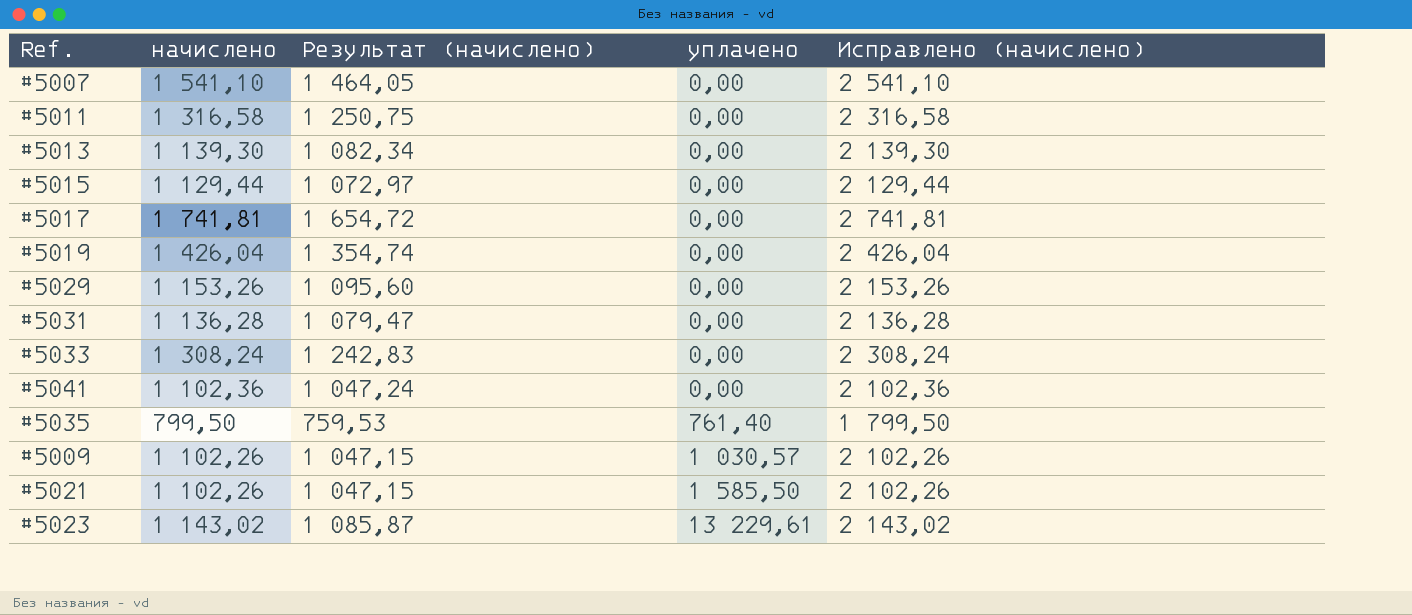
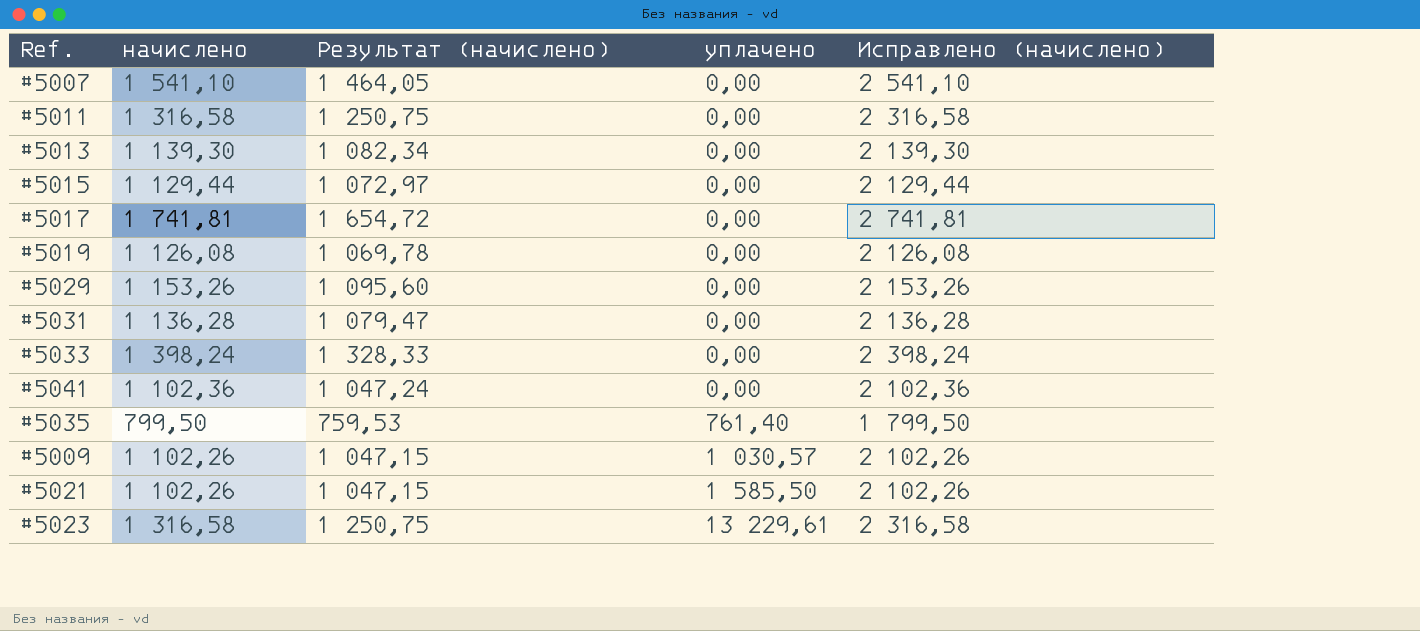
#5019 | начислено: 1 426,04 -> 1 126,08
#5019 | Результат (начислено): 1 354,74 -> 1 069,78
#5019 | Исправлено (начислено): 2 426,04 -> 2 126,08
#5033 | начислено: 1 308,24 -> 1 398,24
#5033 | Результат (начислено): 1 242,83 -> 1 328,33
#5033 | Исправлено (начислено): 2 308,24 -> 2 398,24
#5023 | начислено: 1 143,02 -> 1 316,58
#5023 | Результат (начислено): 1 085,87 -> 1 250,75
#5023 | Исправлено (начислено): 2 143,02 -> 2 316,58

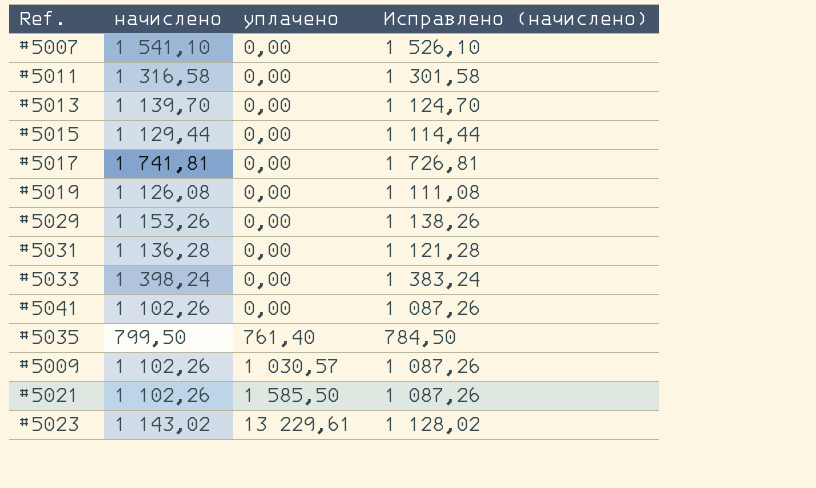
column Результат (начислено) | formula: [начислено] * 0,95 -> none
column Исправлено (начислено) | formula: [начислено] + 1000 -> [начислено] - 15
#5013 | начислено: 1 139,30 -> 1 139,70
#5041 | начислено: 1 102,36 -> 1 102,26
#5023 | начислено: 1 316,58 -> 1 143,02

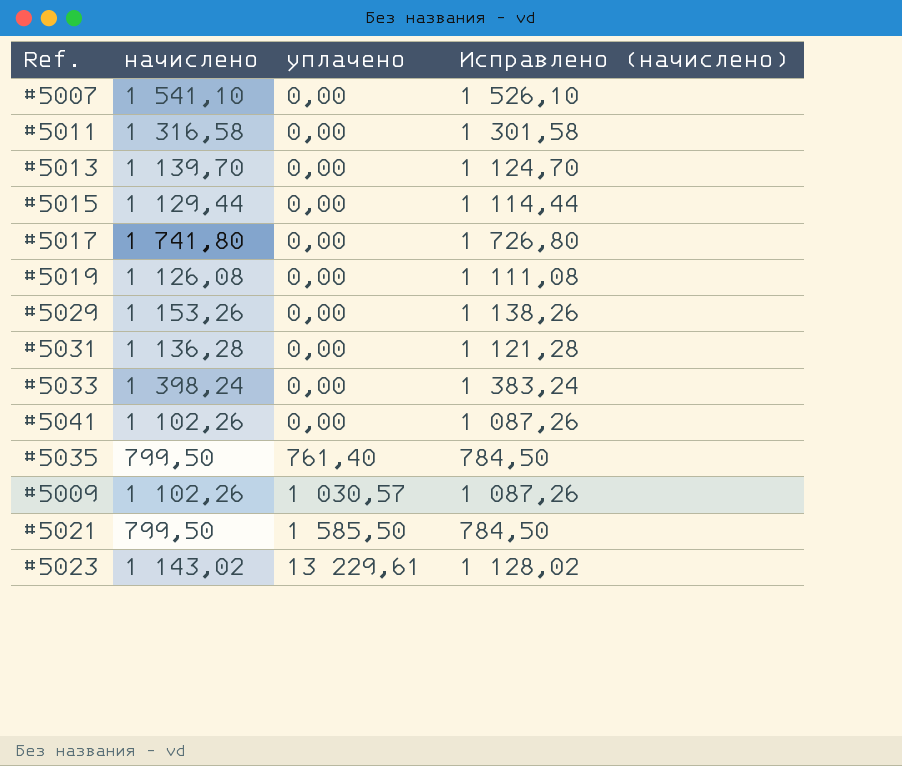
#5017 | начислено: 1 741,81 -> 1 741,80
#5017 | Исправлено (начислено): 1 726,81 -> 1 726,80
#5021 | начислено: 1 102,26 -> 799,50
#5021 | Исправлено (начислено): 1 087,26 -> 784,50

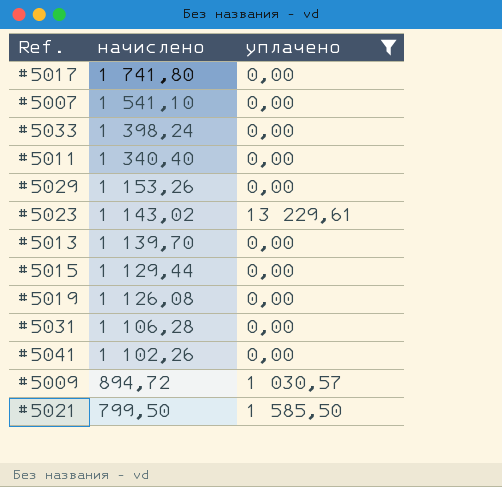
filter: none -> уплачено != 761,40
row order: уплачено ascending -> начислено descending
column Исправлено (начислено) | formula: [начислено] - 15 -> none
#5011 | начислено: 1 316,58 -> 1 340,40
#5031 | начислено: 1 136,28 -> 1 106,28
#5009 | начислено: 1 102,26 -> 894,72

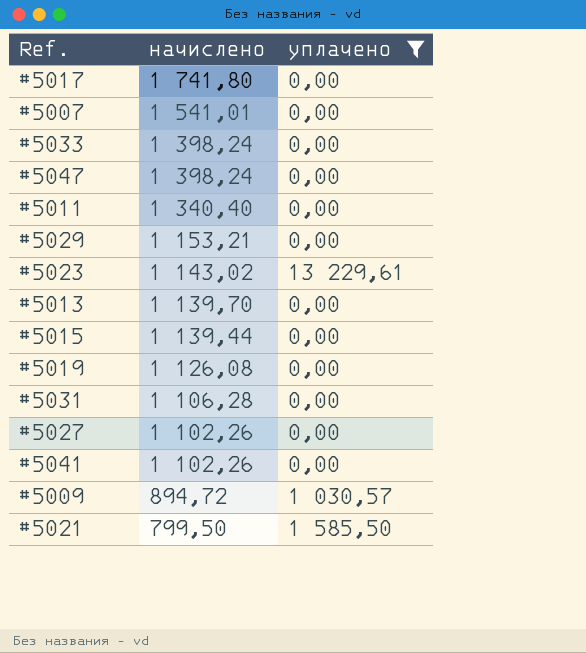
#5007 | начислено: 1 541,10 -> 1 541,01
row #5047: none -> 1 398,24 | 0,00
#5029 | начислено: 1 153,26 -> 1 153,21
#5015 | начислено: 1 129,44 -> 1 139,44
row #5027: none -> 1 102,26 | 0,00

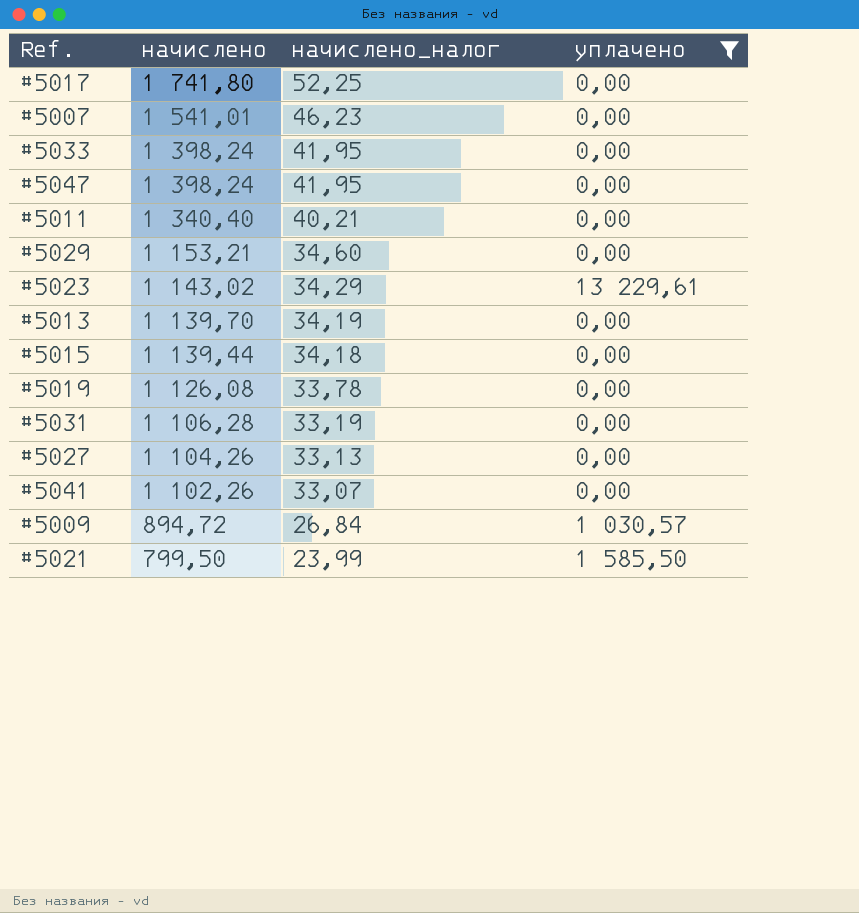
column начислено_налог | formula: none -> [начислено] * 0,03
#5027 | начислено: 1 102,26 -> 1 104,26

